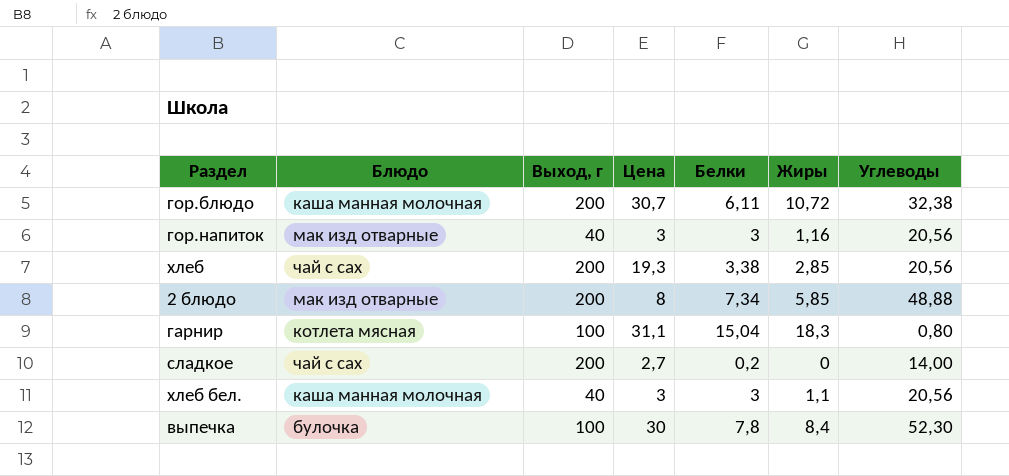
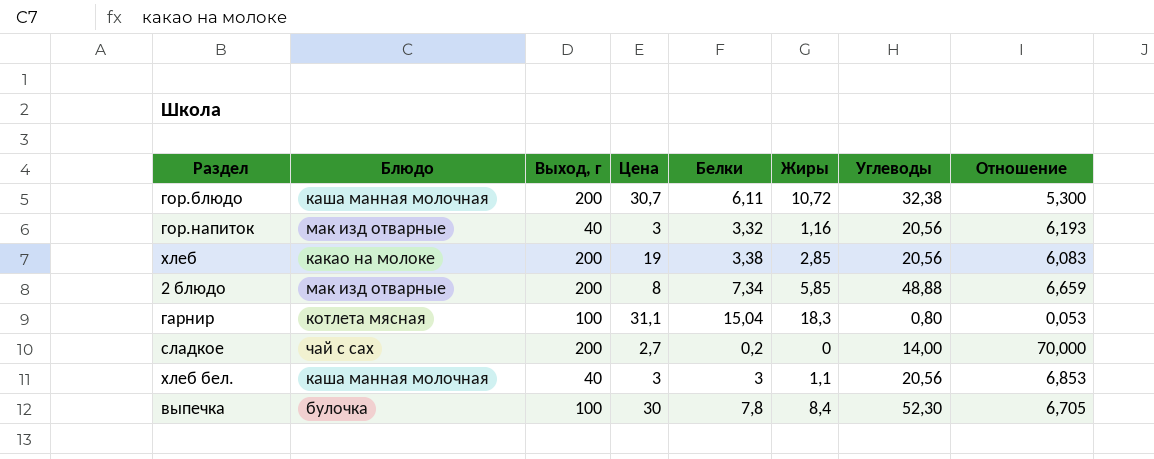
column Отношение | formula: none -> [Углеводы] / [Белки]
гор.напиток | Белки: 3 -> 3,32
хлеб | Блюдо: чай с сах -> какао на молоке
хлеб | Цена: 19,3 -> 19

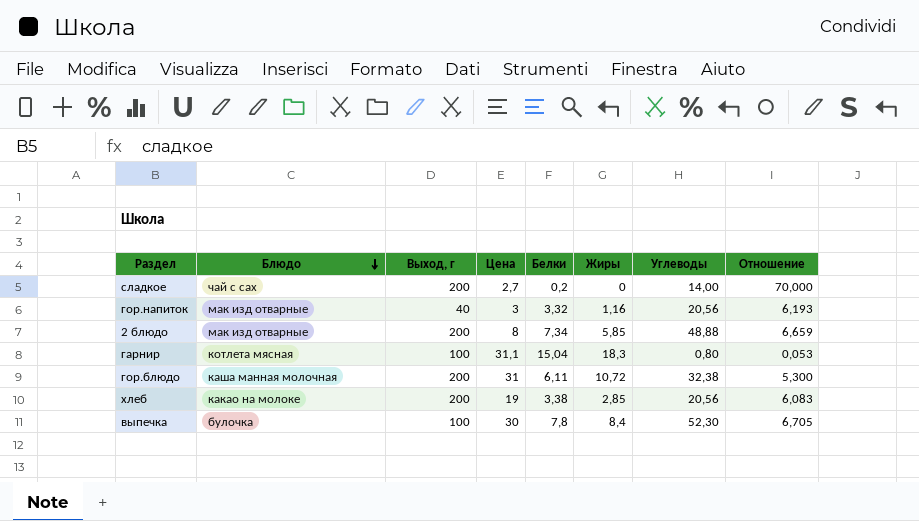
row order: none -> Блюдо descending
row хлеб бел.: каша манная молочная | 40 | 3 | 3 | 1,1 | 20,56 | 6,853 -> none
гор.блюдо | Цена: 30,7 -> 31

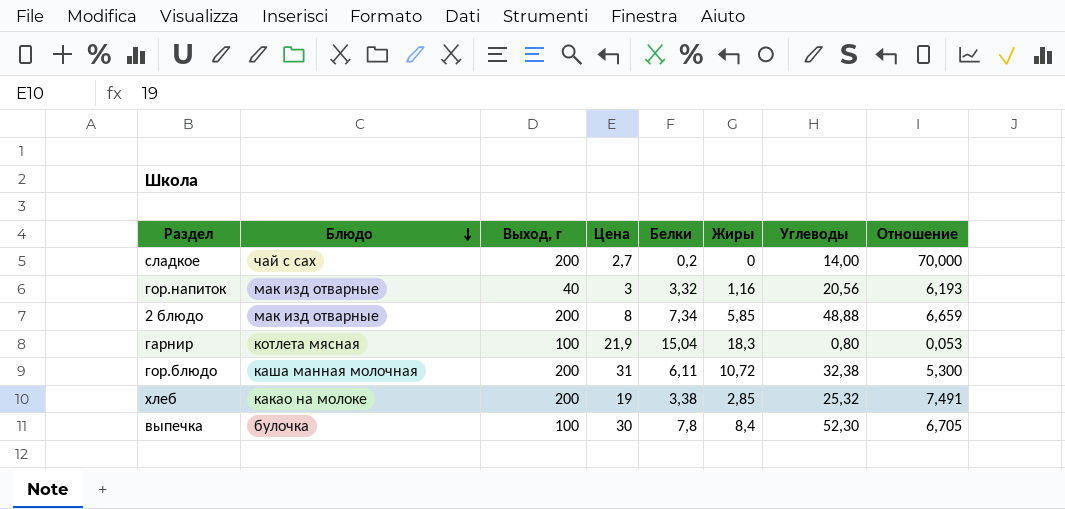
гарнир | Цена: 31,1 -> 21,9
хлеб | Углеводы: 20,56 -> 25,32
хлеб | Отношение: 6,083 -> 7,491

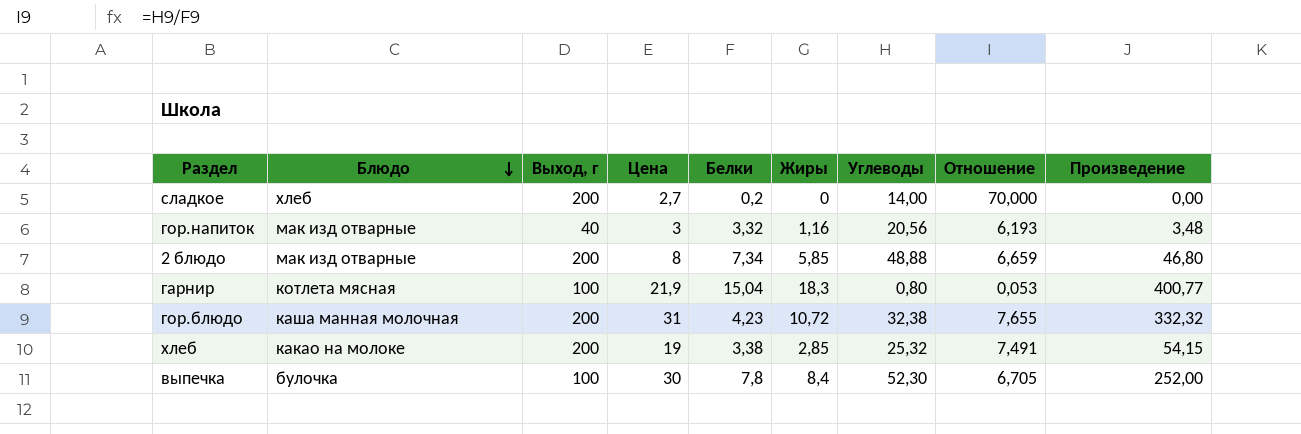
column Произведение | formula: none -> [Цена] * [Жиры]
сладкое | Блюдо: чай с сах -> хлеб
гор.блюдо | Белки: 6,11 -> 4,23
гор.блюдо | Отношение: 5,300 -> 7,655

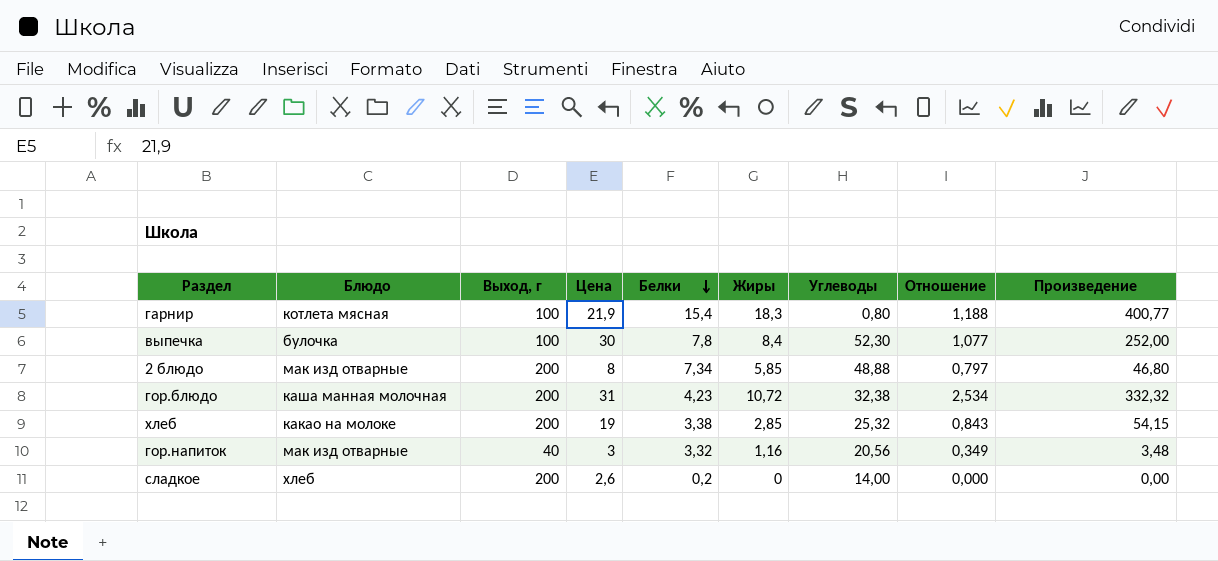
row order: Блюдо descending -> Белки descending
column Отношение | formula: [Углеводы] / [Белки] -> [Жиры] / [Белки]
гарнир | Белки: 15,04 -> 15,4
сладкое | Цена: 2,7 -> 2,6

